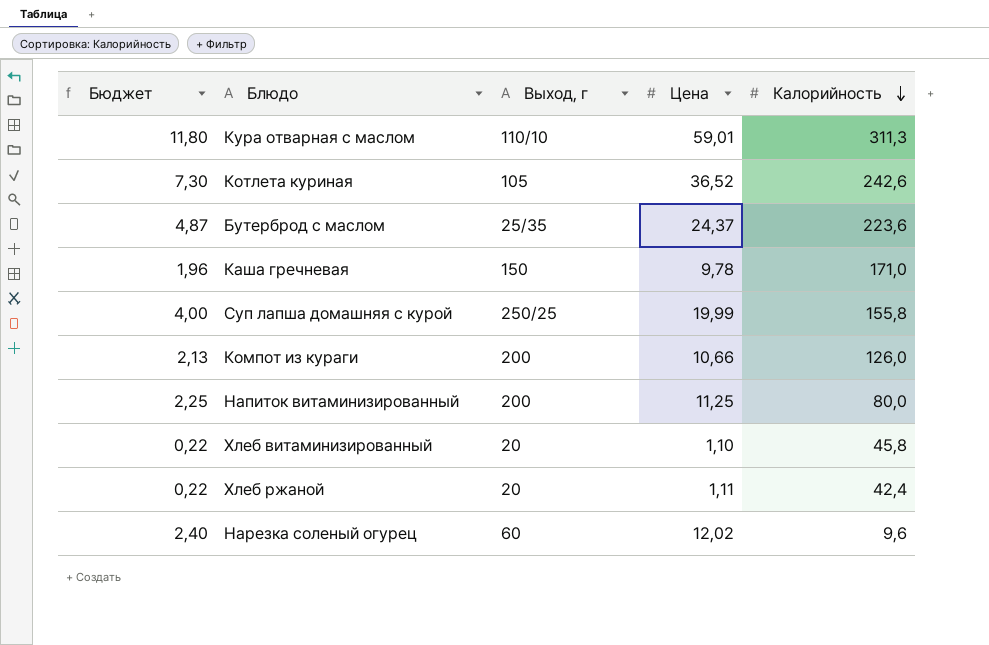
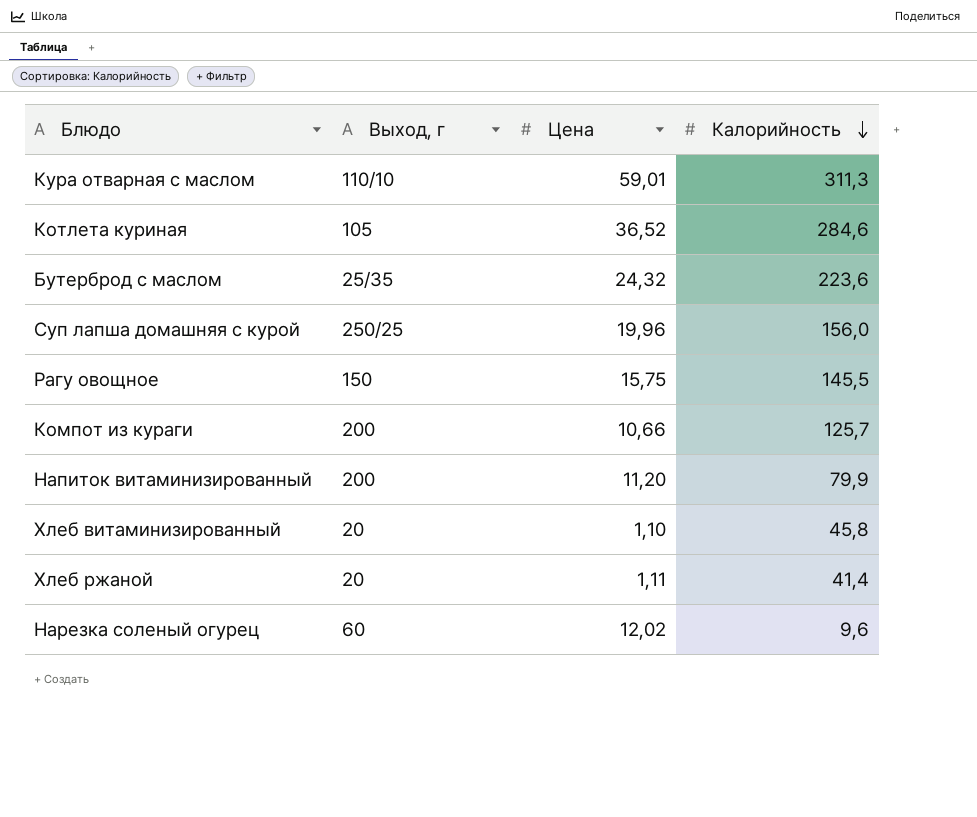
column Бюджет | formula: [Цена] * 0,2 -> none
row Каша гречневая: 1,96 | 150 | 9,78 | 171,0 -> none
Котлета куриная | Калорийность: 242,6 -> 284,6
Бутерброд с маслом | Цена: 24,37 -> 24,32
Суп лапша домашняя с курой | Цена: 19,99 -> 19,96
Суп лапша домашняя с курой | Калорийность: 155,8 -> 156,0
row Рагу овощное: none -> 150 | 15,75 | 145,5
Компот из кураги | Калорийность: 126,0 -> 125,7
Напиток витаминизированный | Цена: 11,25 -> 11,20
Напиток витаминизированный | Калорийность: 80,0 -> 79,9
Хлеб ржаной | Калорийность: 42,4 -> 41,4

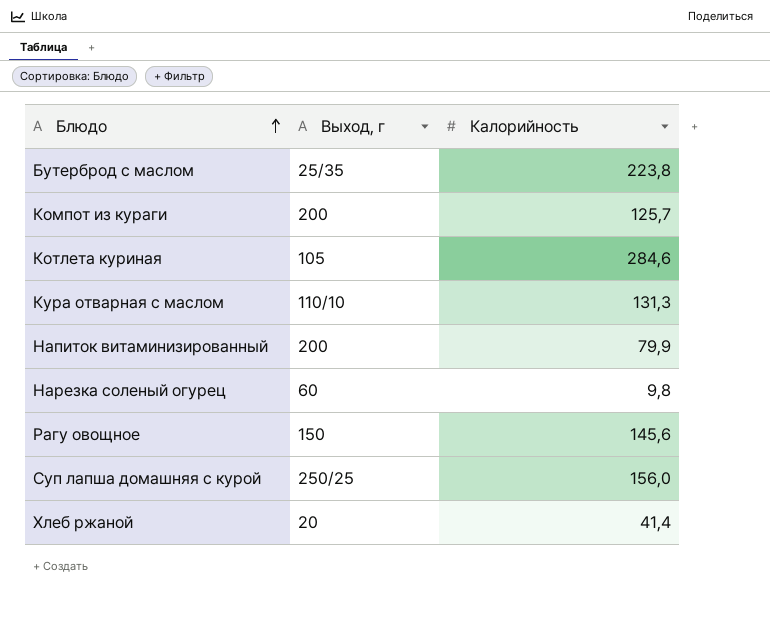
row order: Калорийность descending -> Блюдо ascending
column Цена | position: 3 -> none
row Хлеб витаминизированный: 20 | 1,10 | 45,8 -> none
Бутерброд с маслом | Калорийность: 223,6 -> 223,8
Кура отварная с маслом | Калорийность: 311,3 -> 131,3
Нарезка соленый огурец | Калорийность: 9,6 -> 9,8
Рагу овощное | Калорийность: 145,5 -> 145,6

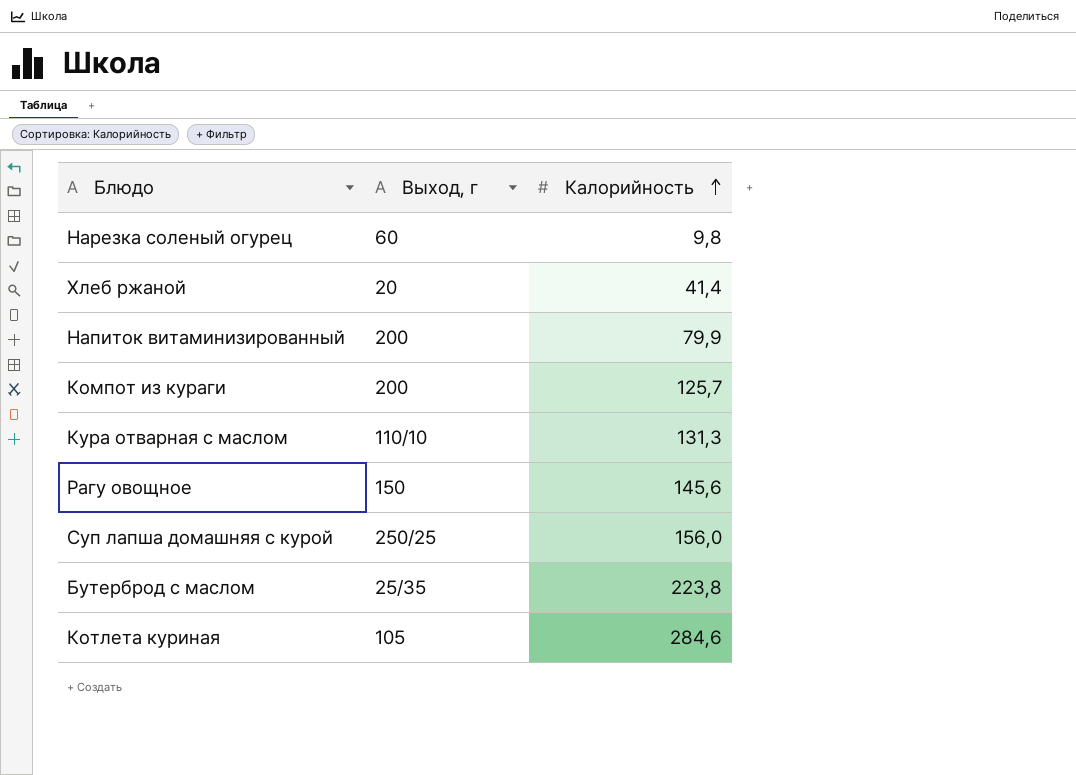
row order: Блюдо ascending -> Калорийность ascending

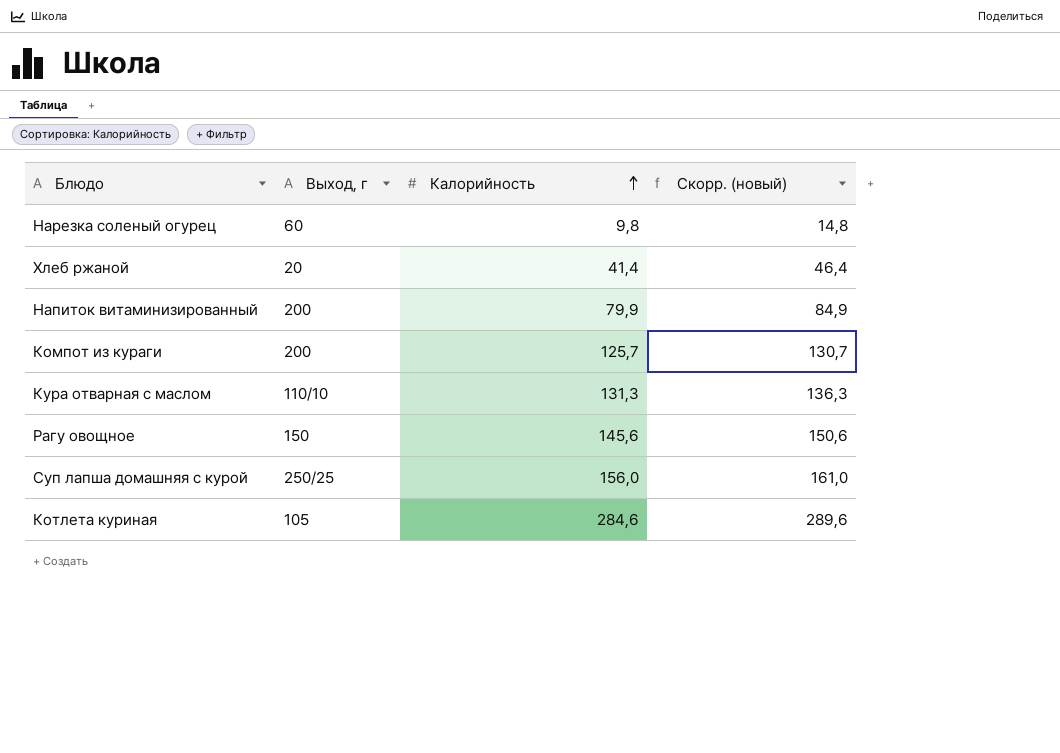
column Скорр. (новый) | formula: none -> [Калорийность] + 5
row Бутерброд с маслом: 25/35 | 223,8 -> none

